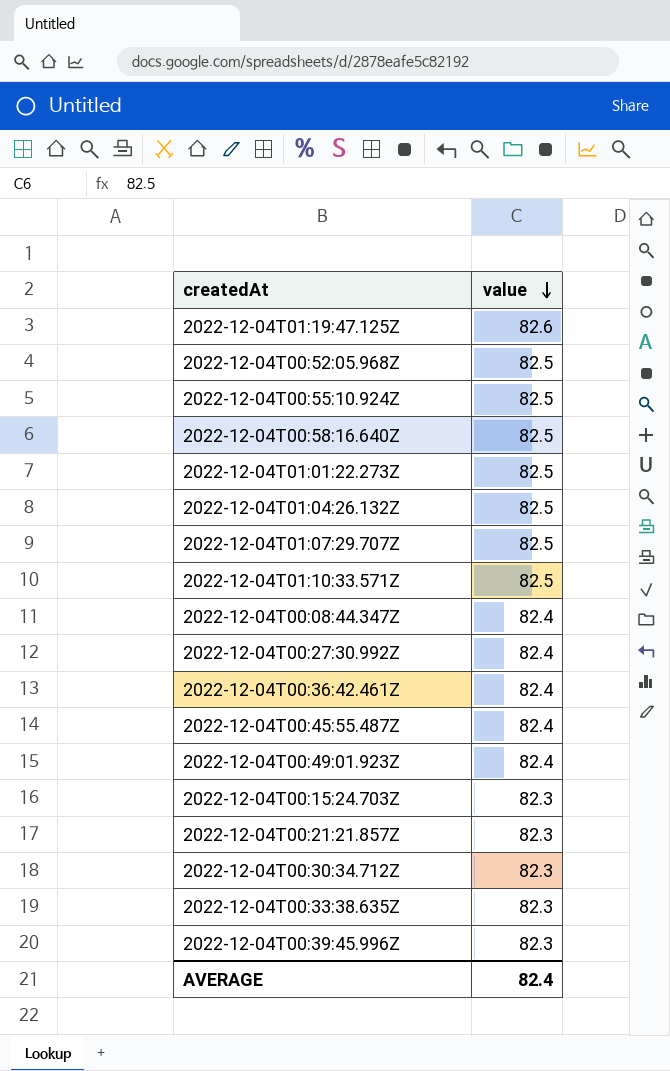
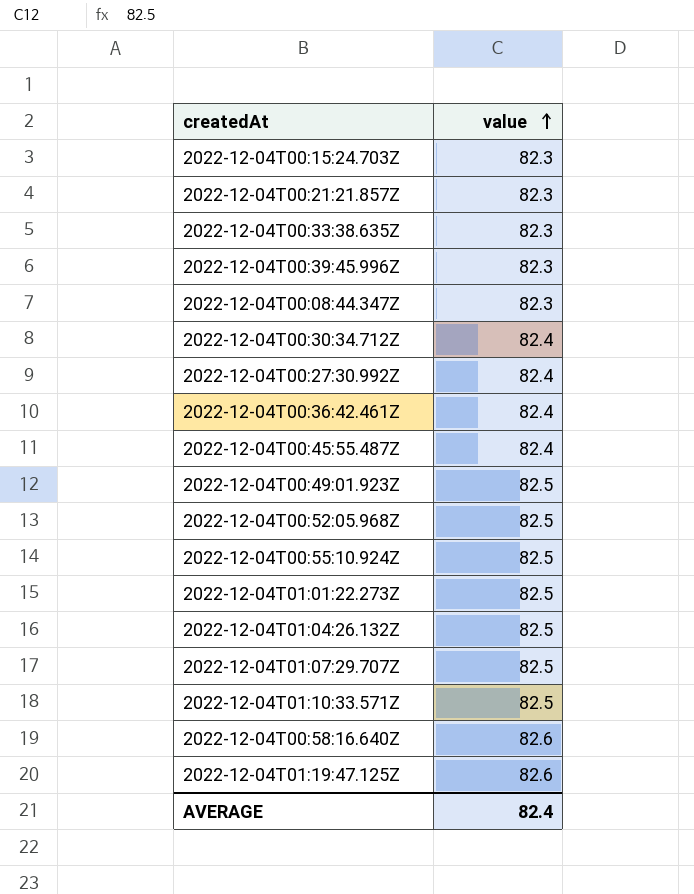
row order: value descending -> value ascending
2022-12-04T00:08:44.347Z | value: 82.4 -> 82.3
2022-12-04T00:30:34.712Z | value: 82.3 -> 82.4
2022-12-04T00:49:01.923Z | value: 82.4 -> 82.5
2022-12-04T00:58:16.640Z | value: 82.5 -> 82.6

